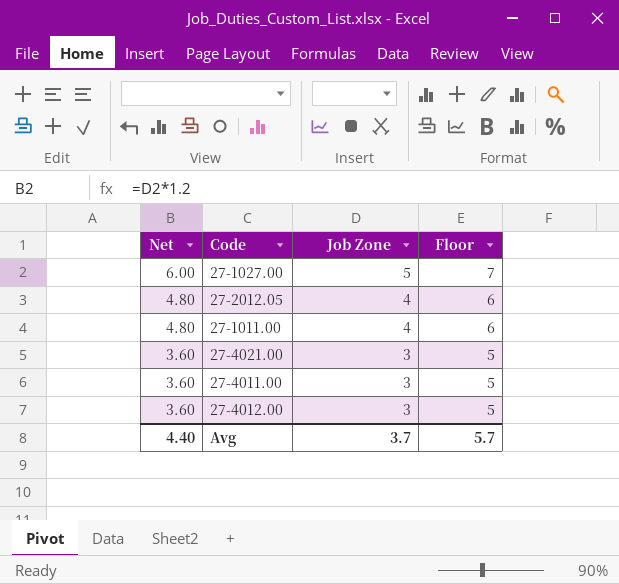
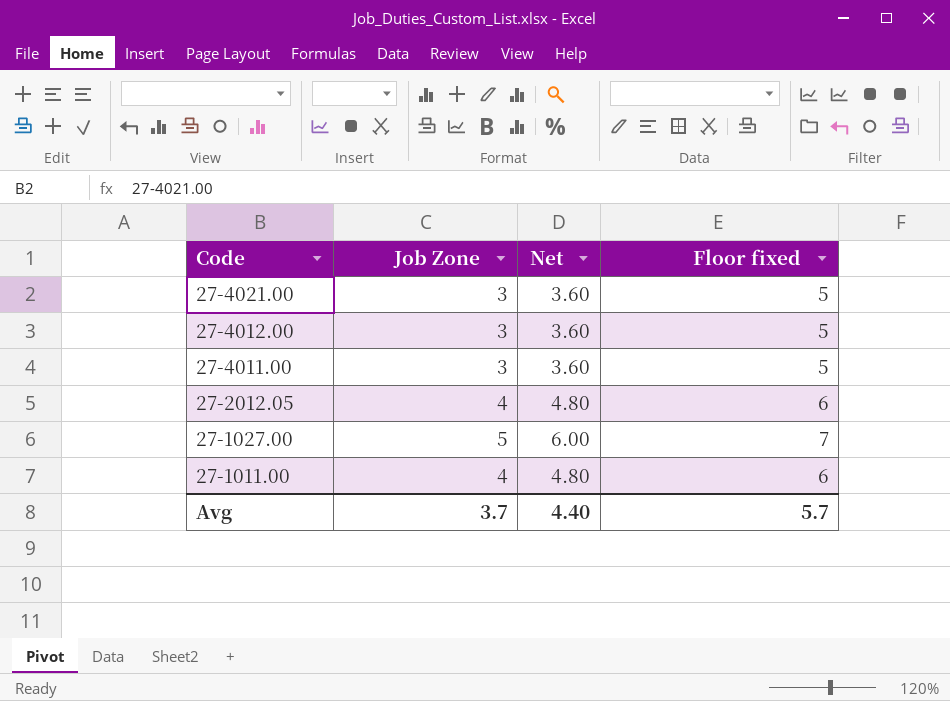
row order: Net descending -> Code descending
column Net | position: 1 -> 3
column name: Floor -> Floor fixed

